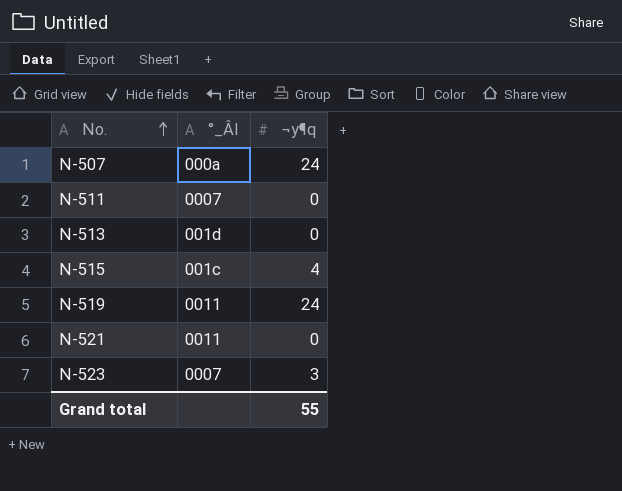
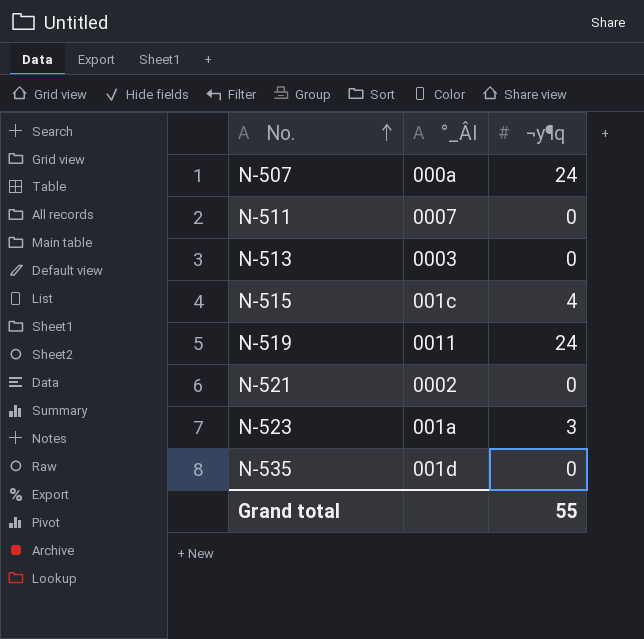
N-513 | °_ÂI: 001d -> 0003
N-521 | °_ÂI: 0011 -> 0002
N-523 | °_ÂI: 0007 -> 001a
row N-535: none -> 001d | 0

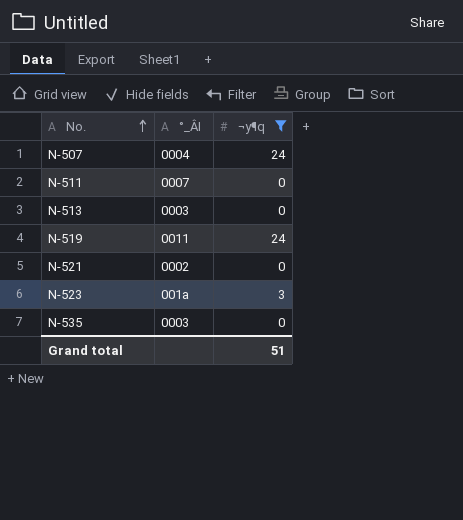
filter: none -> ¬y¶q != 4
N-507 | °_ÂI: 000a -> 0004
N-535 | °_ÂI: 001d -> 0003
Grand total | ¬y¶q: 55 -> 51

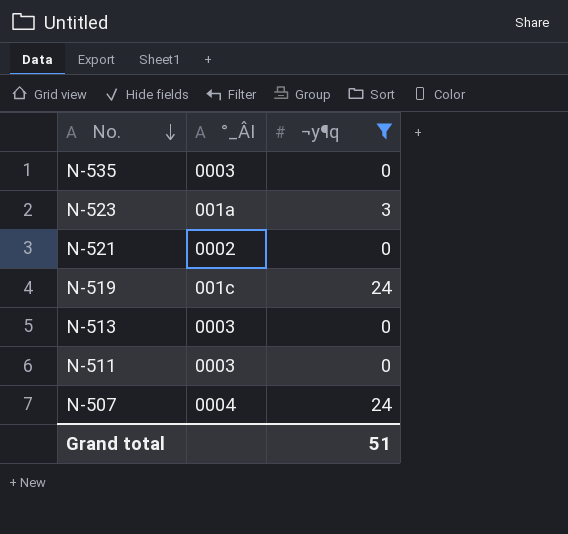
row order: No. ascending -> No. descending
N-519 | °_ÂI: 0011 -> 001c
N-511 | °_ÂI: 0007 -> 0003

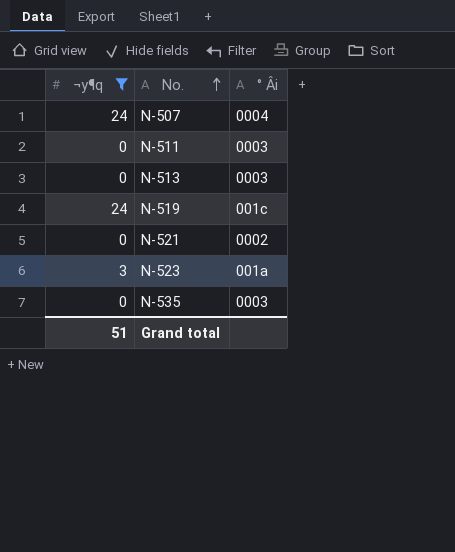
row order: No. descending -> No. ascending
column ¬y¶q | position: 3 -> 1
column name: °_ÂI -> ° Âi

